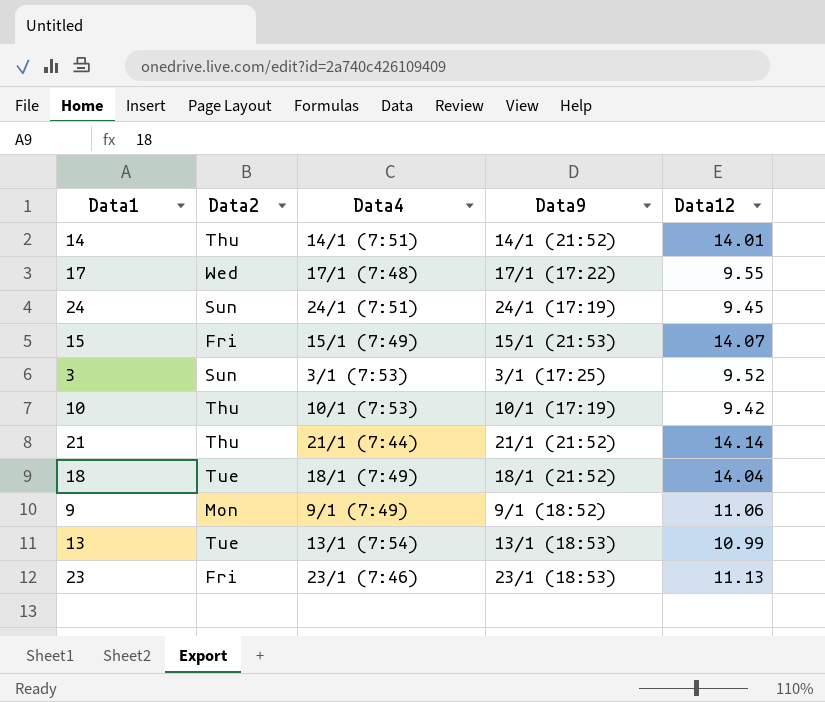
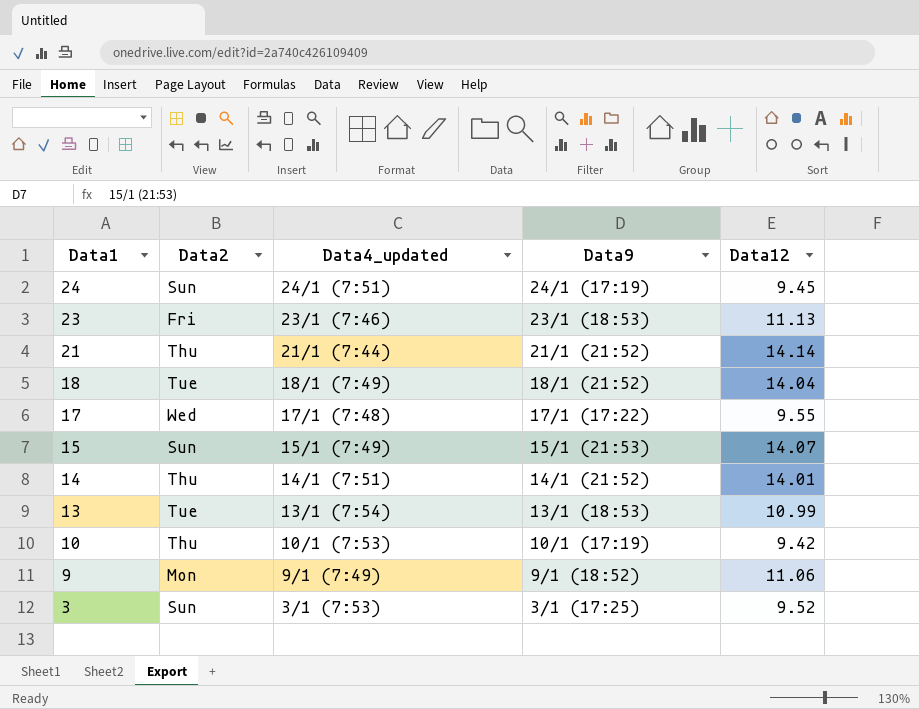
row order: none -> Data1 descending
column name: Data4 -> Data4_updated
15 | Data2: Fri -> Sun

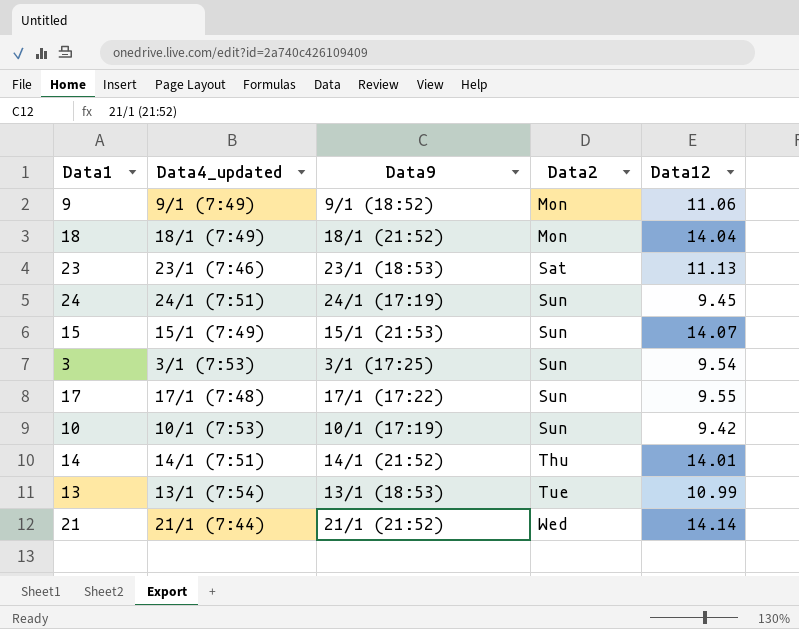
row order: Data1 descending -> Data2 ascending
column Data2 | position: 2 -> 4
18 | Data2: Tue -> Mon
23 | Data2: Fri -> Sat
3 | Data12: 9.52 -> 9.54
17 | Data2: Wed -> Sun
10 | Data2: Thu -> Sun
21 | Data2: Thu -> Wed

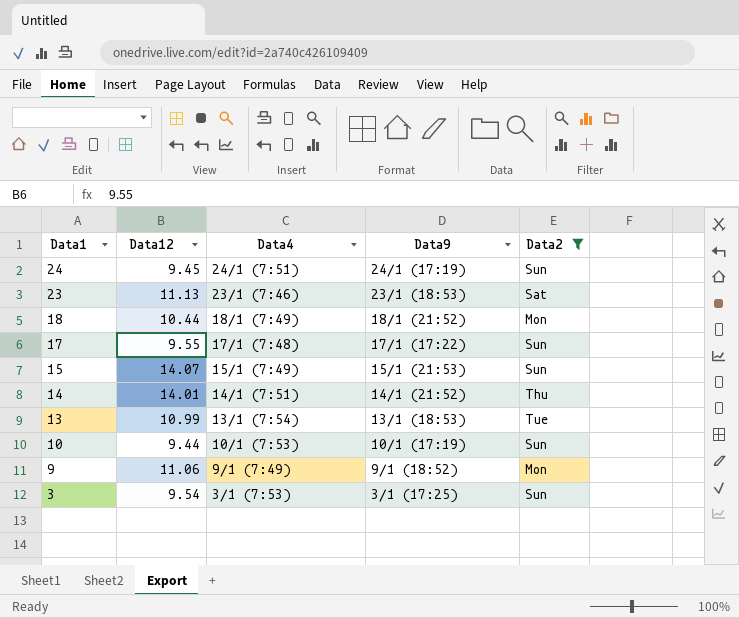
filter: none -> Data2 != Wed
row order: Data2 ascending -> Data1 descending
column Data12 | position: 5 -> 2
column name: Data4_updated -> Data4
18 | Data12: 14.04 -> 10.44
10 | Data12: 9.42 -> 9.44

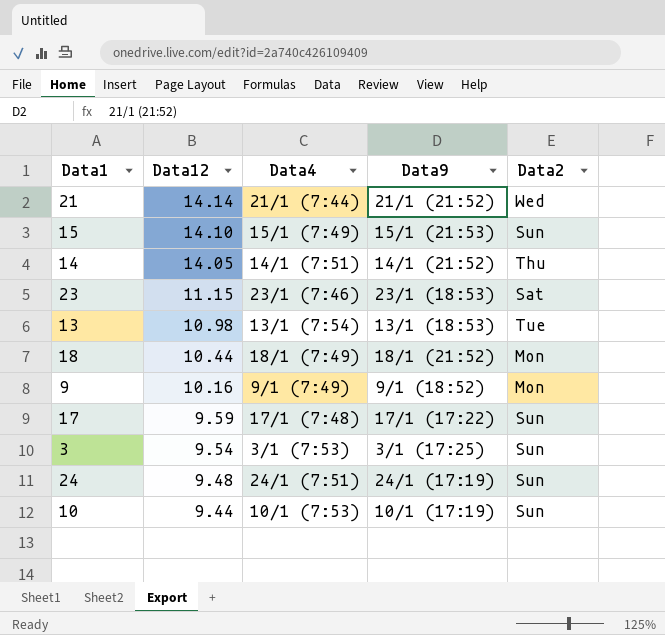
filter: Data2 != Wed -> none
row order: Data1 descending -> Data12 descending
15 | Data12: 14.07 -> 14.10
14 | Data12: 14.01 -> 14.05
23 | Data12: 11.13 -> 11.15
13 | Data12: 10.99 -> 10.98
9 | Data12: 11.06 -> 10.16
17 | Data12: 9.55 -> 9.59
24 | Data12: 9.45 -> 9.48

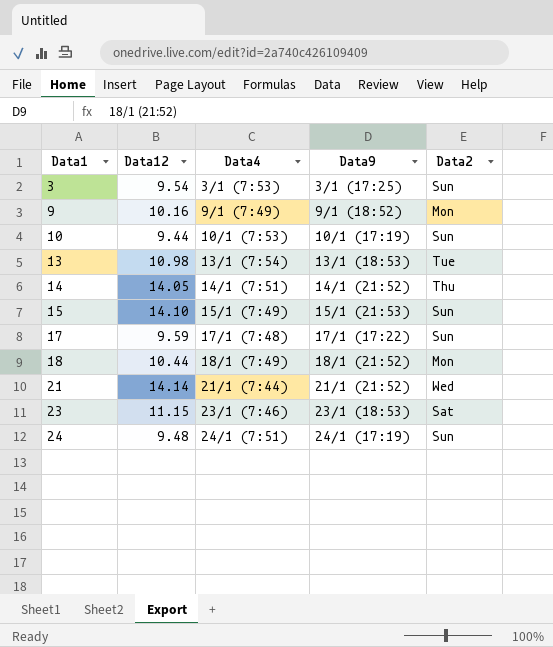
row order: Data12 descending -> Data1 ascending

